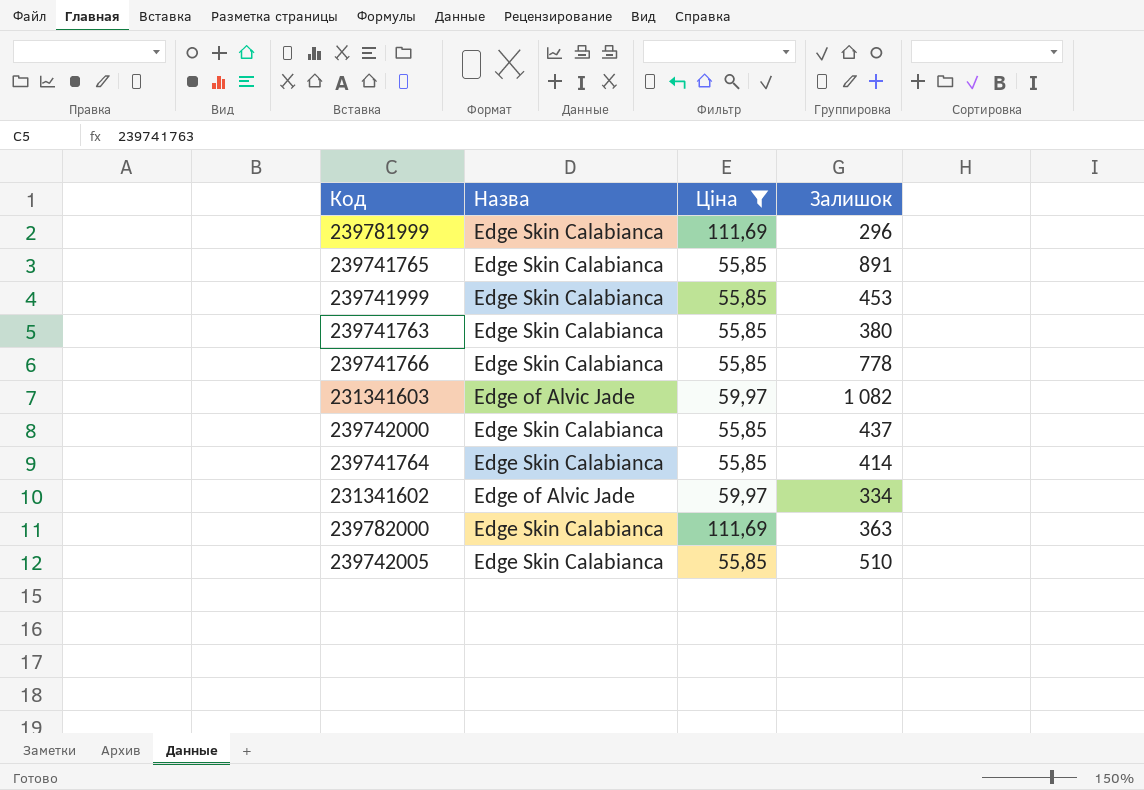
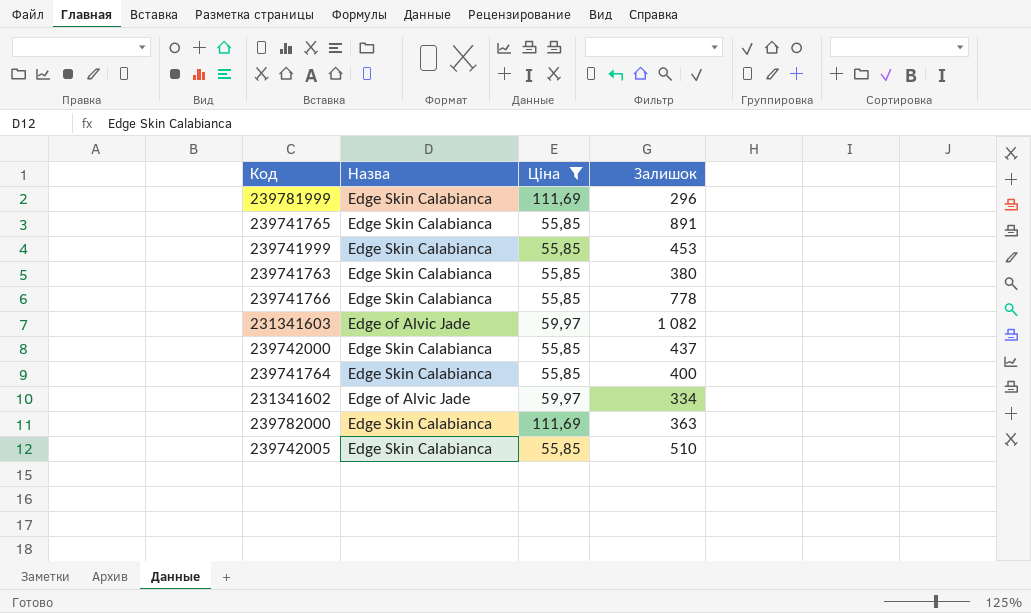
239741764 | Залишок: 414 -> 400

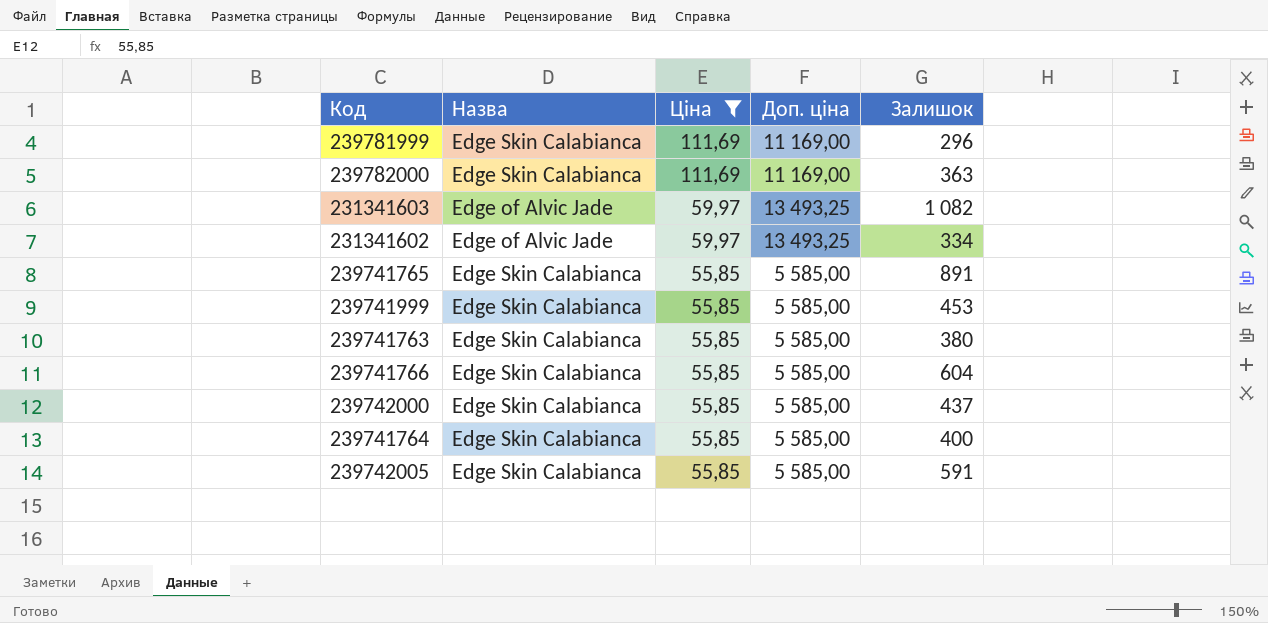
row order: none -> Ціна descending
column Доп. ціна | position: none -> 4
239741766 | Залишок: 778 -> 604
239742005 | Залишок: 510 -> 591

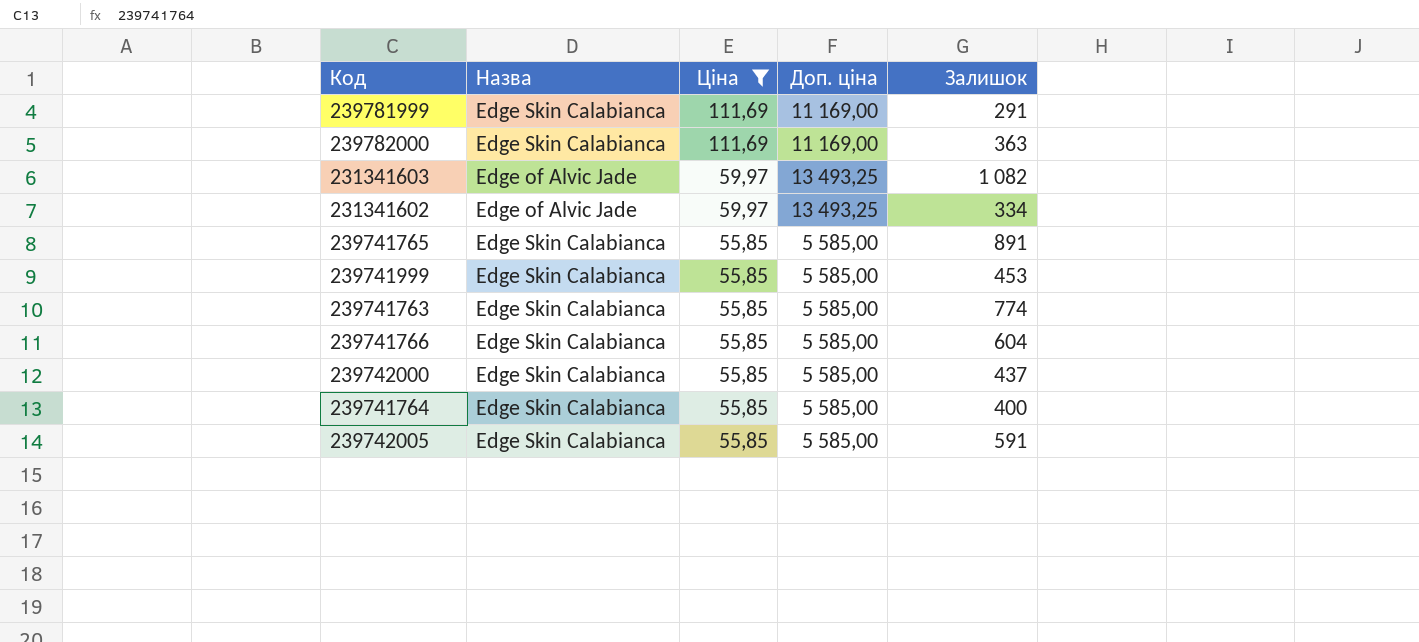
239781999 | Залишок: 296 -> 291
239741763 | Залишок: 380 -> 774

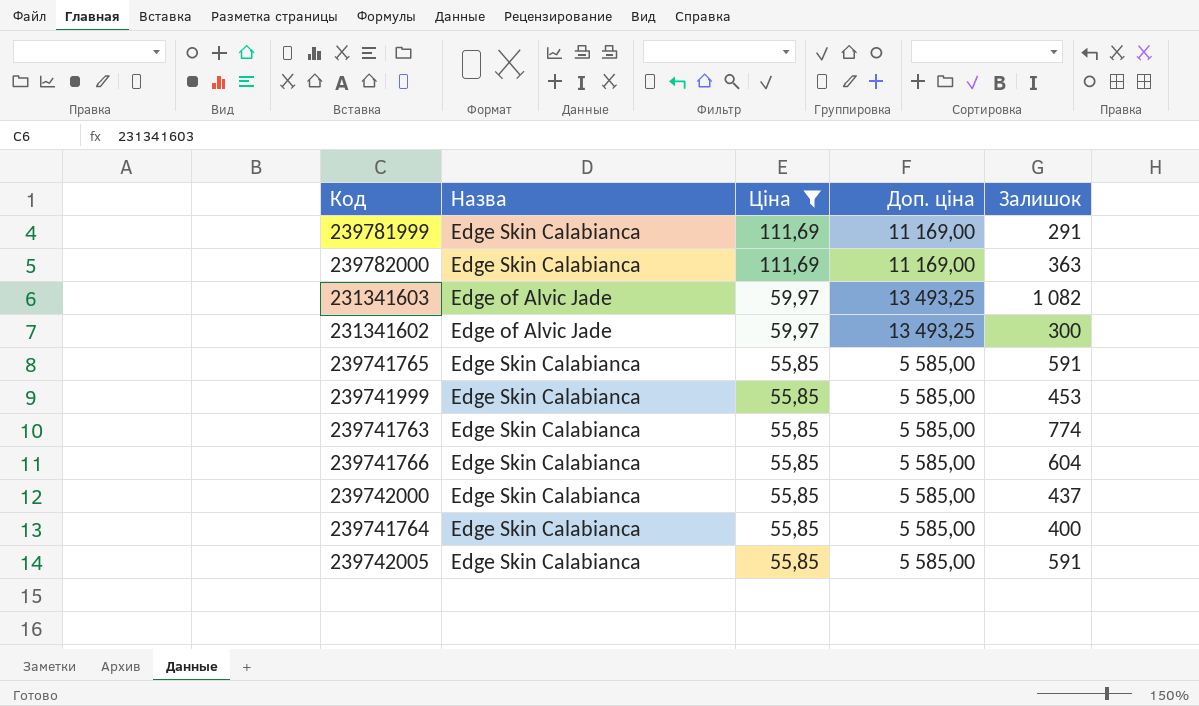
231341602 | Залишок: 334 -> 300
239741765 | Залишок: 891 -> 591

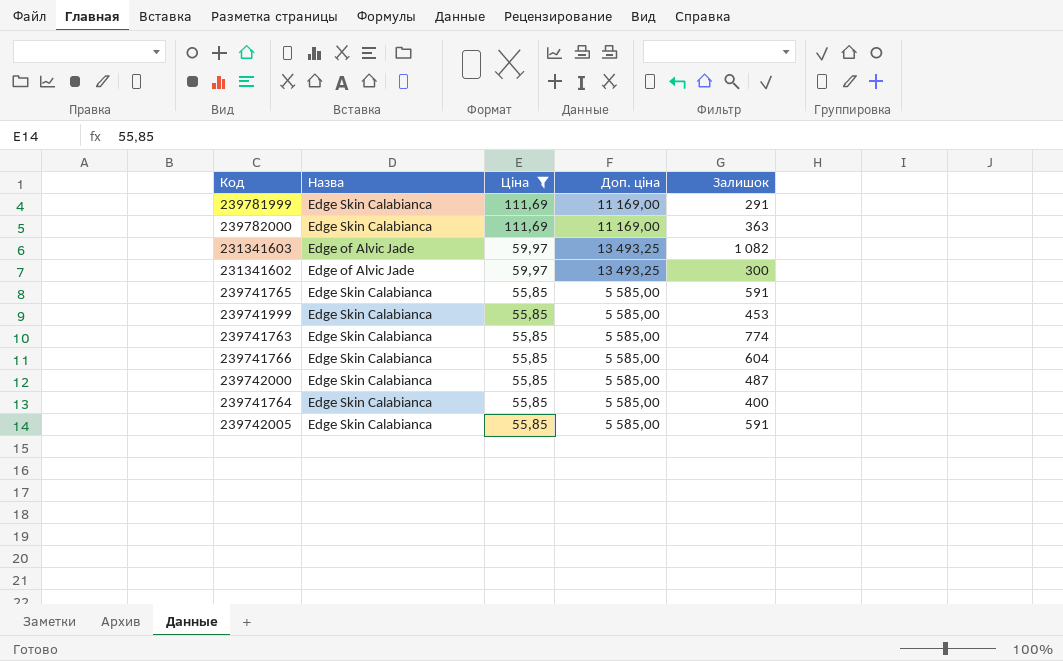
239742000 | Залишок: 437 -> 487

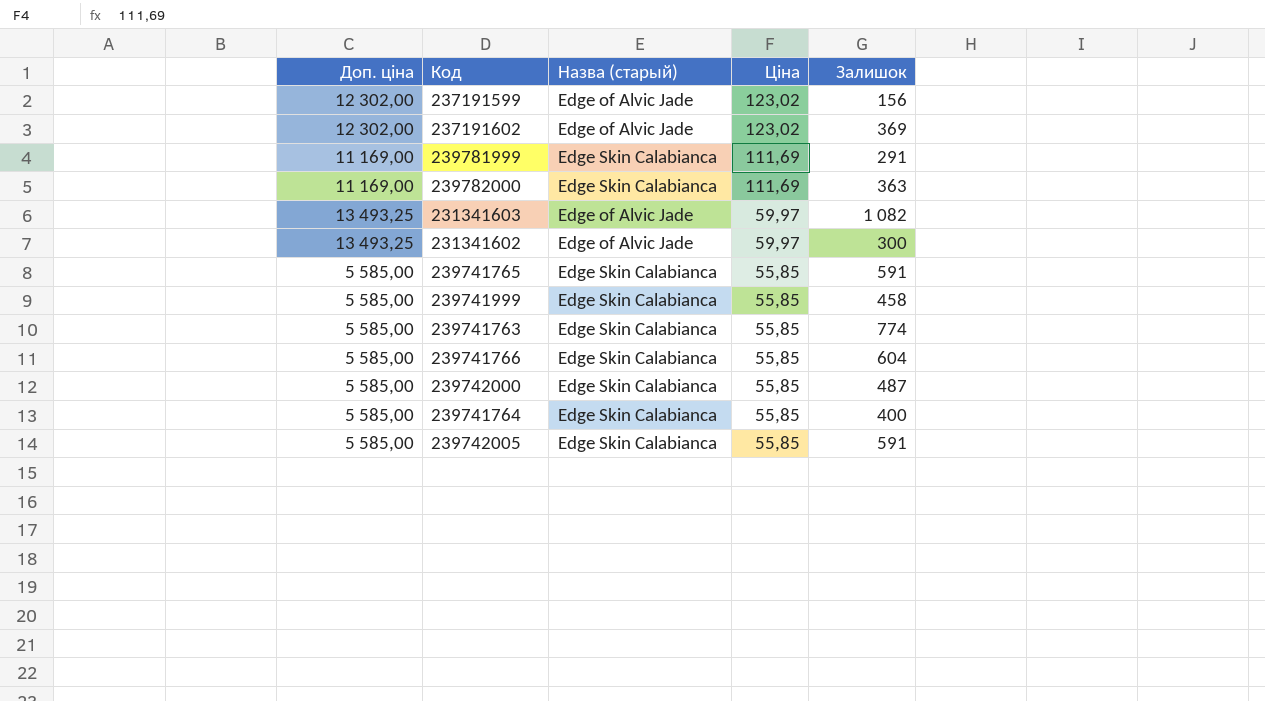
filter: Ціна != 123,02 -> none
column Доп. ціна | position: 4 -> 1
column name: Назва -> Назва (старый)
239741999 | Залишок: 453 -> 458

